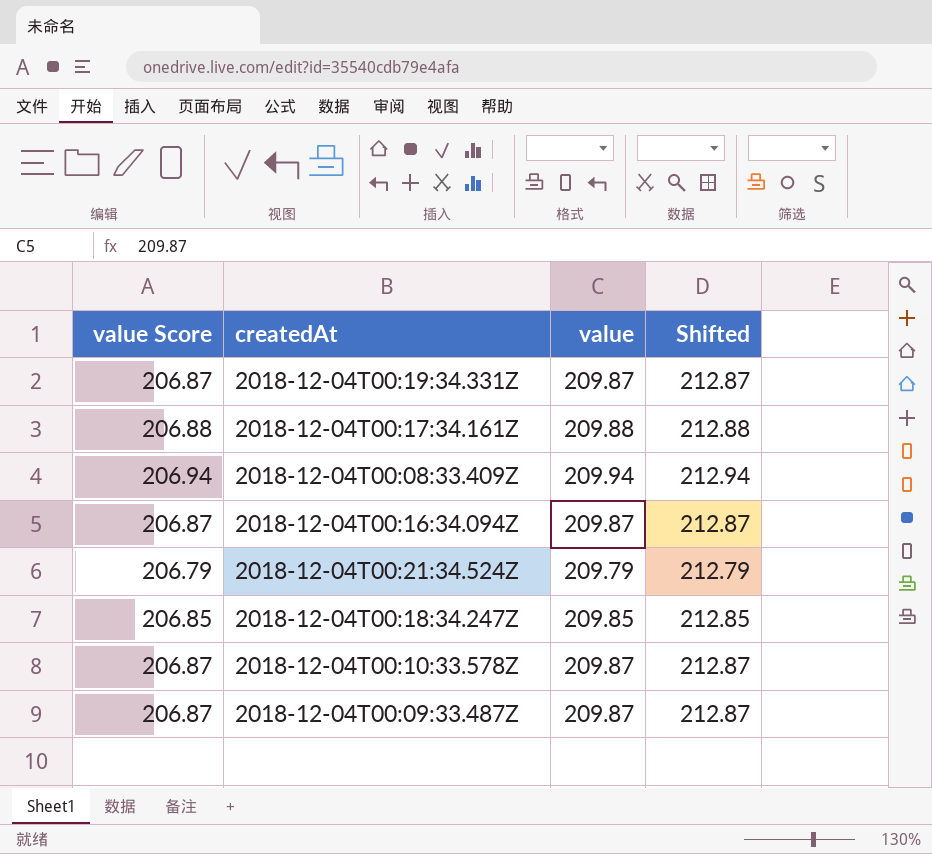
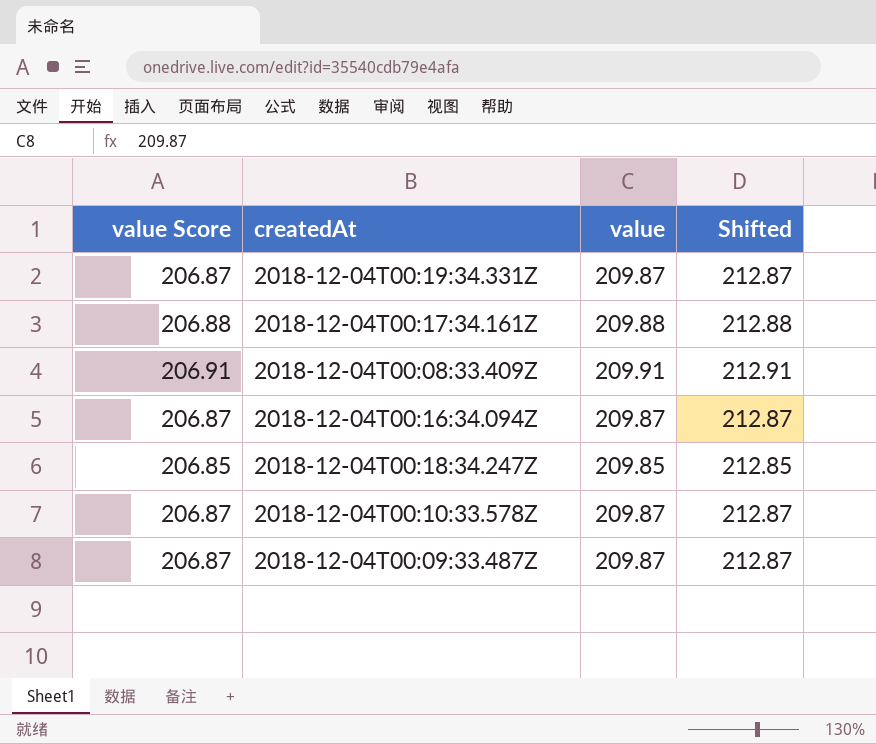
row 2018-12-04T00:21:34.524Z: 206.79 | 209.79 | 212.79 -> none
2018-12-04T00:08:33.409Z | value Score: 206.94 -> 206.91
2018-12-04T00:08:33.409Z | value: 209.94 -> 209.91
2018-12-04T00:08:33.409Z | Shifted: 212.94 -> 212.91

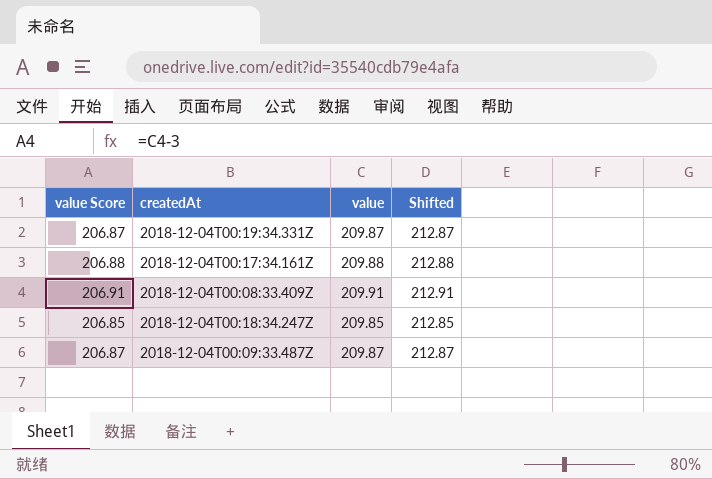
row 2018-12-04T00:16:34.094Z: 206.87 | 209.87 | 212.87 -> none
row 2018-12-04T00:10:33.578Z: 206.87 | 209.87 | 212.87 -> none

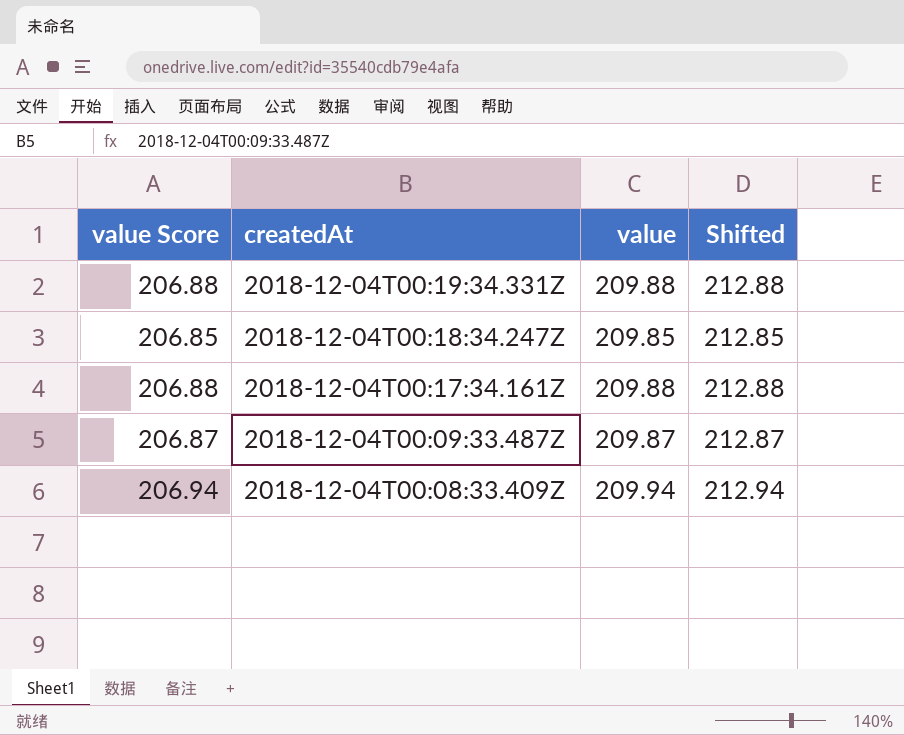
row order: none -> createdAt descending
2018-12-04T00:19:34.331Z | value Score: 206.87 -> 206.88
2018-12-04T00:19:34.331Z | value: 209.87 -> 209.88
2018-12-04T00:19:34.331Z | Shifted: 212.87 -> 212.88
2018-12-04T00:08:33.409Z | value Score: 206.91 -> 206.94
2018-12-04T00:08:33.409Z | value: 209.91 -> 209.94
2018-12-04T00:08:33.409Z | Shifted: 212.91 -> 212.94

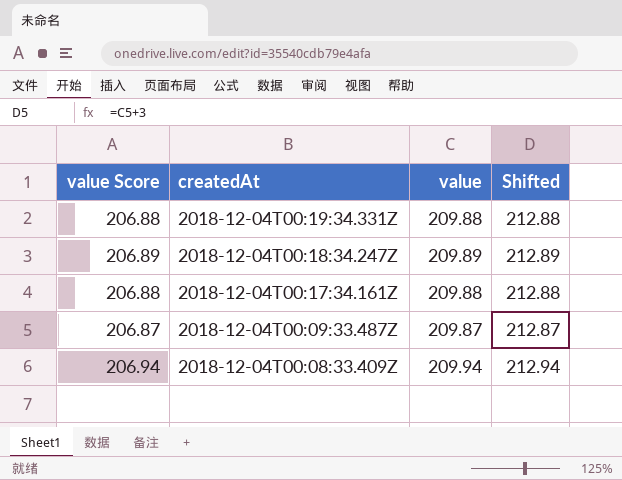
2018-12-04T00:18:34.247Z | value Score: 206.85 -> 206.89
2018-12-04T00:18:34.247Z | value: 209.85 -> 209.89
2018-12-04T00:18:34.247Z | Shifted: 212.85 -> 212.89

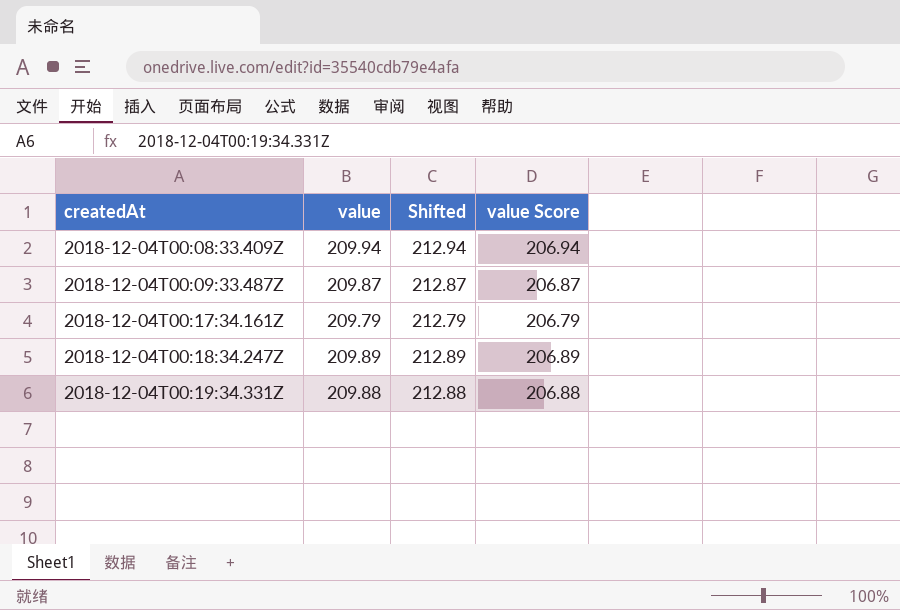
row order: createdAt descending -> createdAt ascending
column value Score | position: 1 -> 4
2018-12-04T00:17:34.161Z | value: 209.88 -> 209.79
2018-12-04T00:17:34.161Z | Shifted: 212.88 -> 212.79
2018-12-04T00:17:34.161Z | value Score: 206.88 -> 206.79

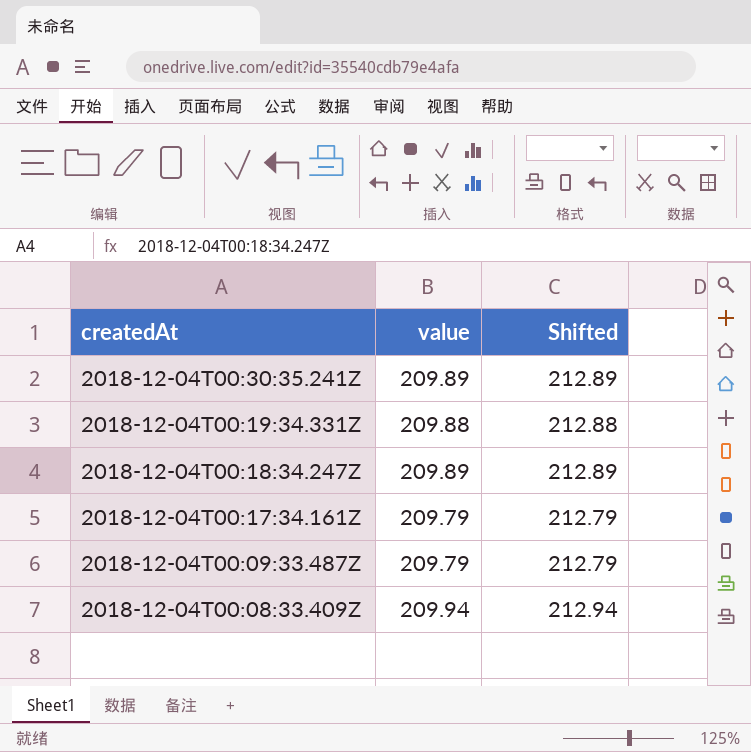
row order: createdAt ascending -> createdAt descending
column value Score | formula: [value] - 3 -> none
row 2018-12-04T00:30:35.241Z: none -> 209.89 | 212.89
2018-12-04T00:09:33.487Z | value: 209.87 -> 209.79
2018-12-04T00:09:33.487Z | Shifted: 212.87 -> 212.79

